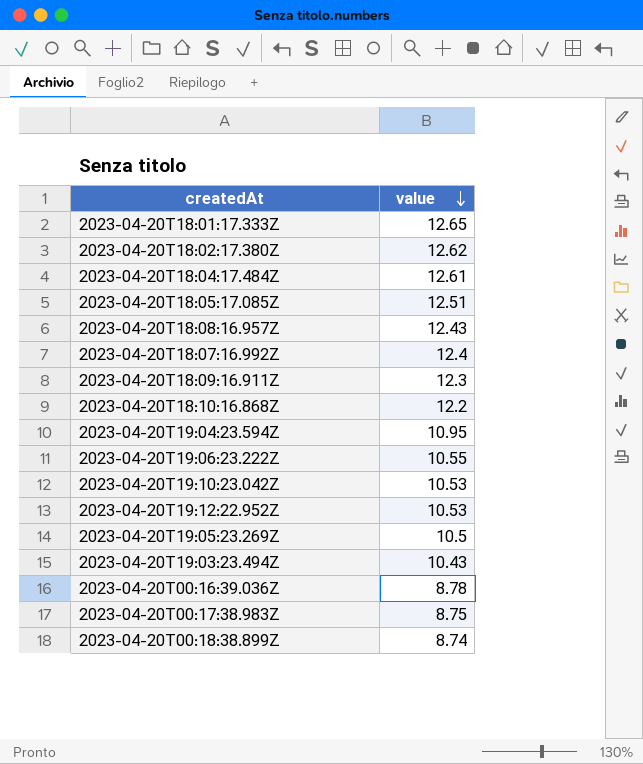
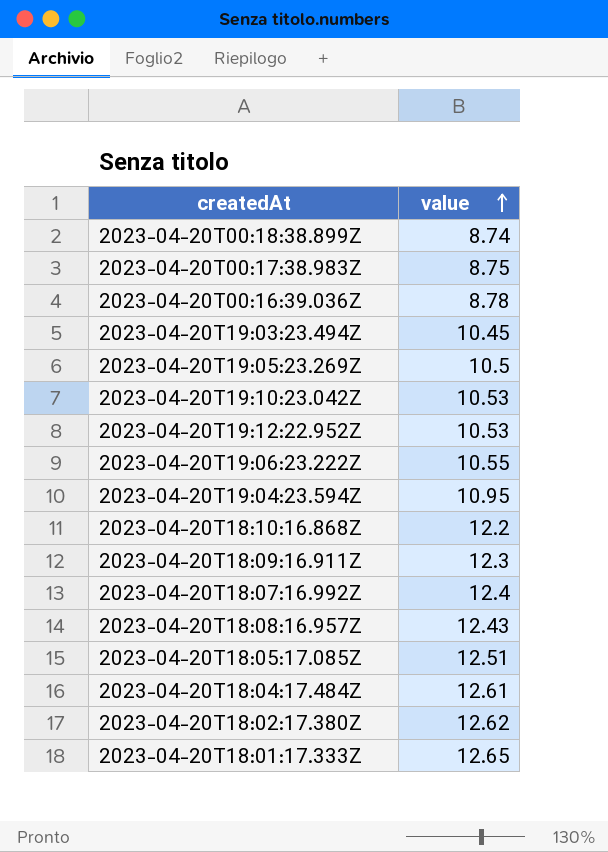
row order: value descending -> value ascending
2023-04-20T19:03:23.494Z | value: 10.43 -> 10.45

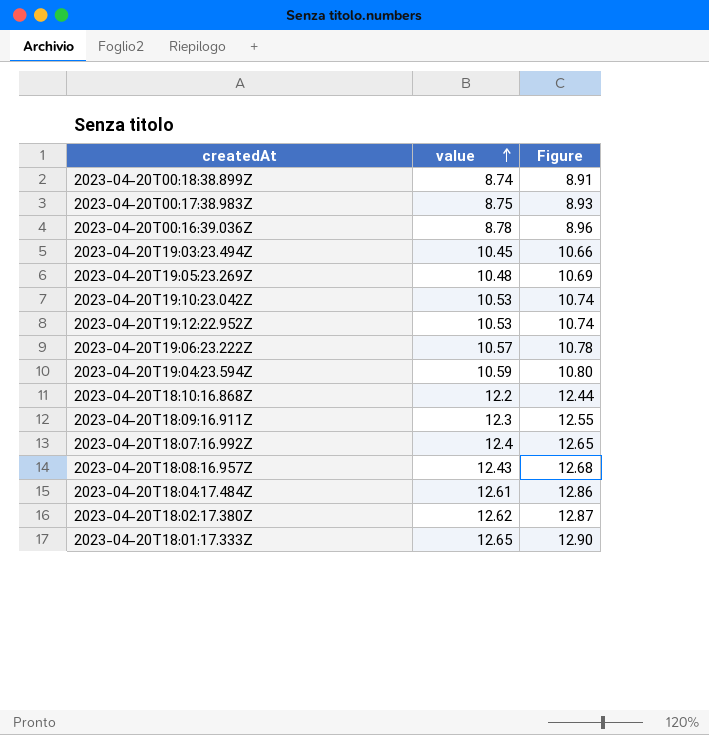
column Figure | formula: none -> [value] * 1.02
row 2023-04-20T18:05:17.085Z: 12.51 -> none
2023-04-20T19:05:23.269Z | value: 10.5 -> 10.48
2023-04-20T19:06:23.222Z | value: 10.55 -> 10.57
2023-04-20T19:04:23.594Z | value: 10.95 -> 10.59

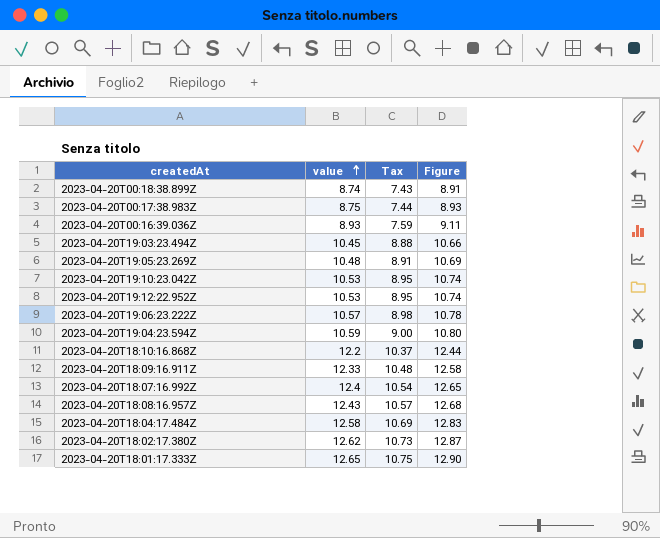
column Tax | formula: none -> [value] * 0.85
2023-04-20T00:16:39.036Z | value: 8.78 -> 8.93
2023-04-20T00:16:39.036Z | Figure: 8.96 -> 9.11
2023-04-20T18:09:16.911Z | value: 12.3 -> 12.33
2023-04-20T18:09:16.911Z | Figure: 12.55 -> 12.58
2023-04-20T18:04:17.484Z | value: 12.61 -> 12.58
2023-04-20T18:04:17.484Z | Figure: 12.86 -> 12.83

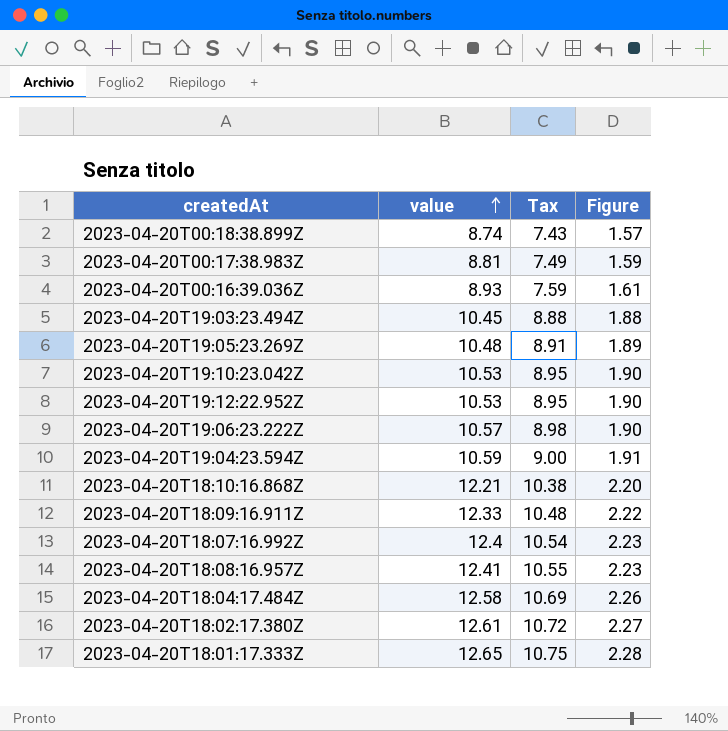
column Figure | formula: [value] * 1.02 -> [value] * 0.18
2023-04-20T00:17:38.983Z | value: 8.75 -> 8.81
2023-04-20T00:17:38.983Z | Tax: 7.44 -> 7.49
2023-04-20T18:10:16.868Z | value: 12.2 -> 12.21
2023-04-20T18:10:16.868Z | Tax: 10.37 -> 10.38
2023-04-20T18:08:16.957Z | value: 12.43 -> 12.41
2023-04-20T18:08:16.957Z | Tax: 10.57 -> 10.55
2023-04-20T18:02:17.380Z | value: 12.62 -> 12.61
2023-04-20T18:02:17.380Z | Tax: 10.73 -> 10.72

